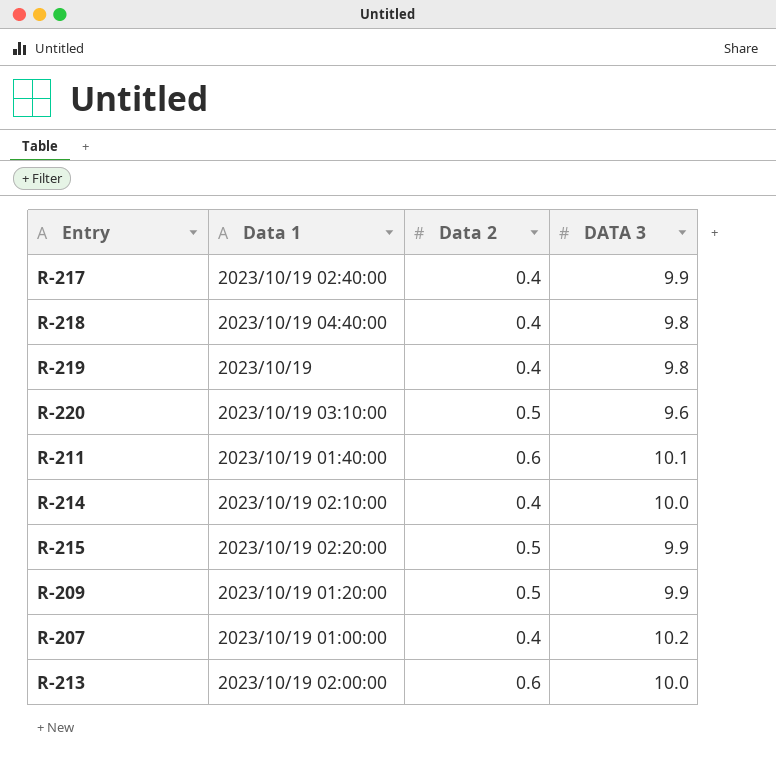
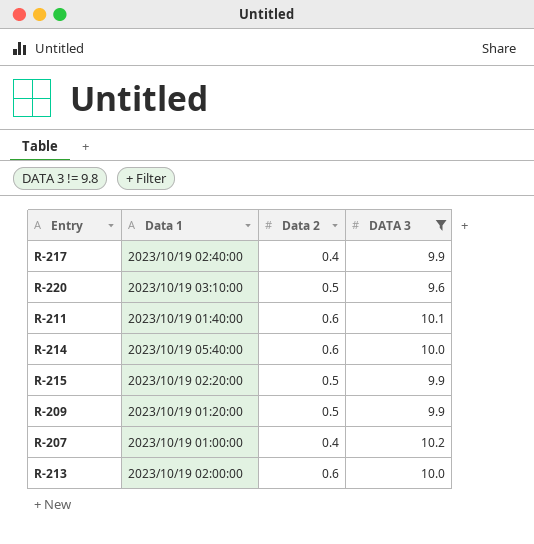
filter: none -> DATA 3 != 9.8
R-214 | Data 1: 2023/10/19 02:10:00 -> 2023/10/19 05:40:00
R-214 | Data 2: 0.4 -> 0.6

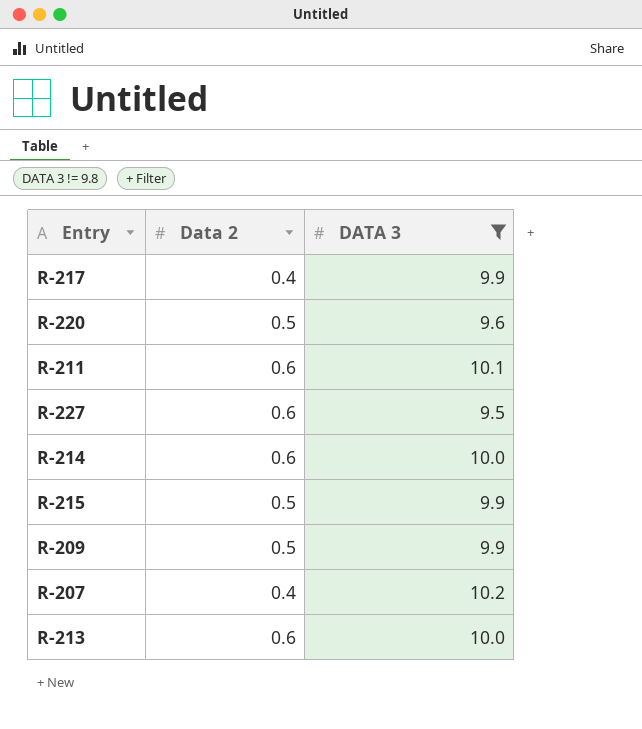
column Data 1 | position: 2 -> none
row R-227: none -> 0.6 | 9.5

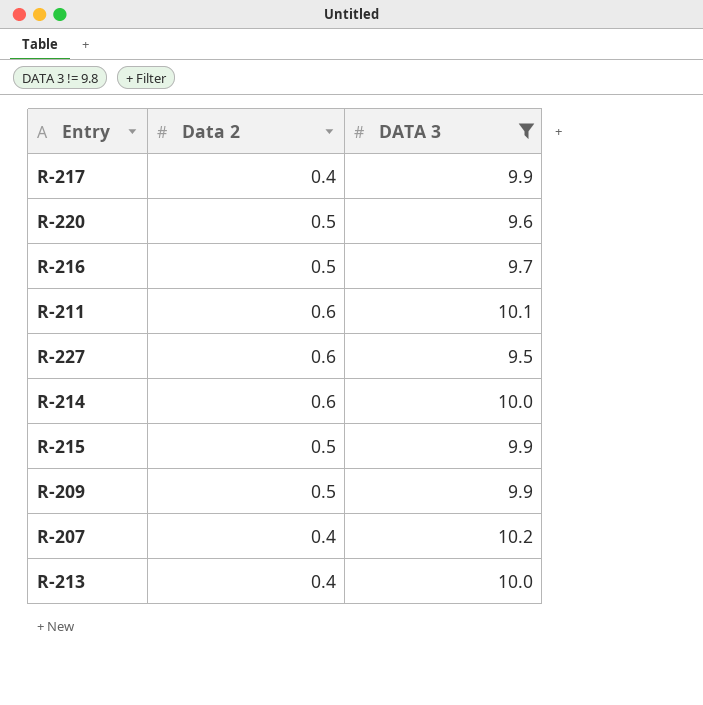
row R-216: none -> 0.5 | 9.7
R-213 | Data 2: 0.6 -> 0.4

